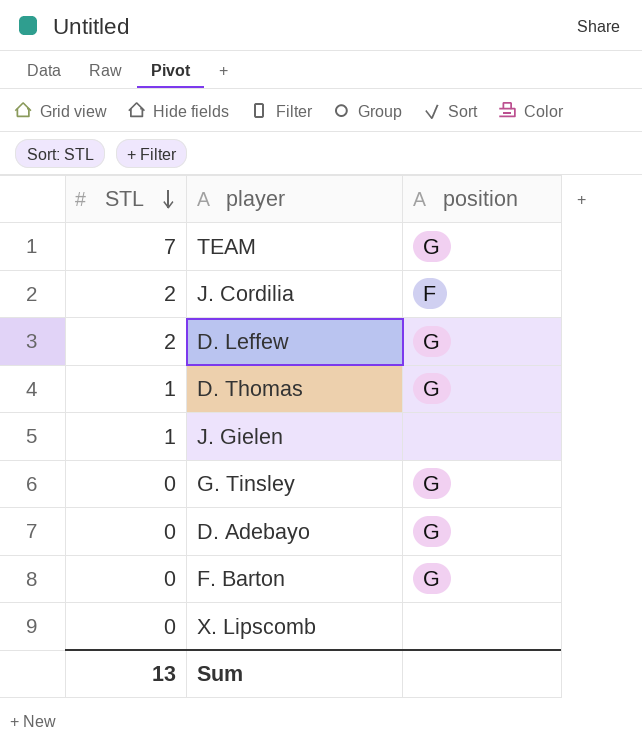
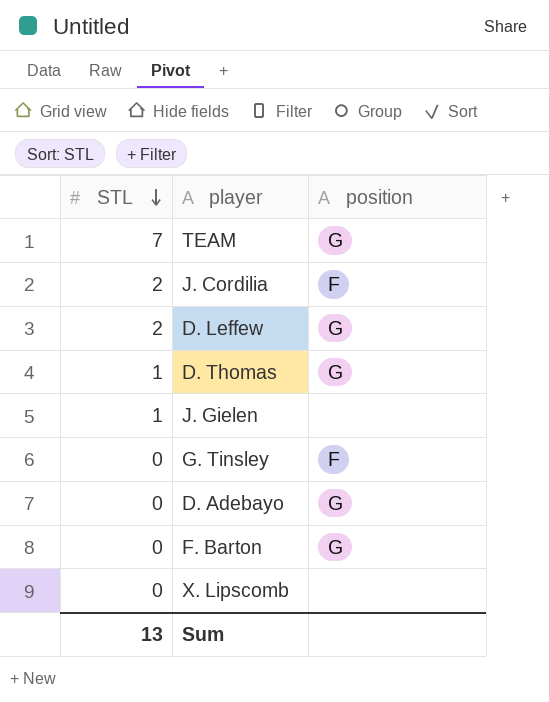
G. Tinsley | position: G -> F

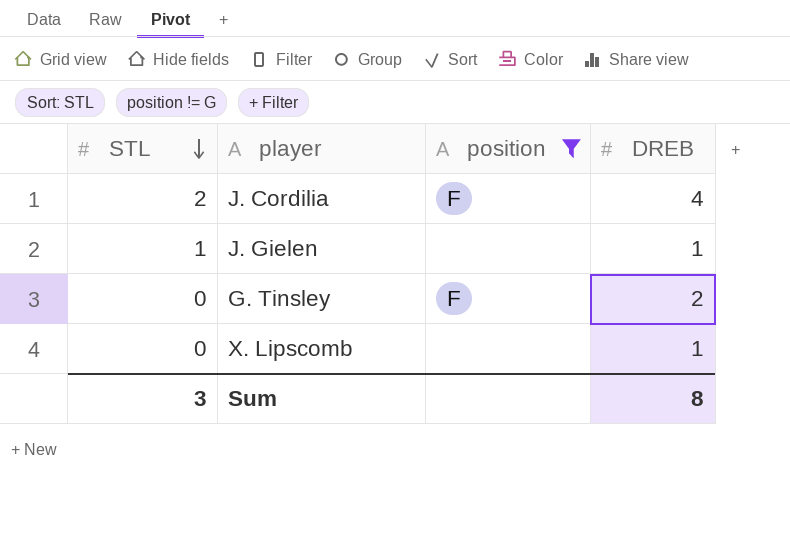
filter: none -> position != G
column DREB | position: none -> 4
Sum | STL: 13 -> 3

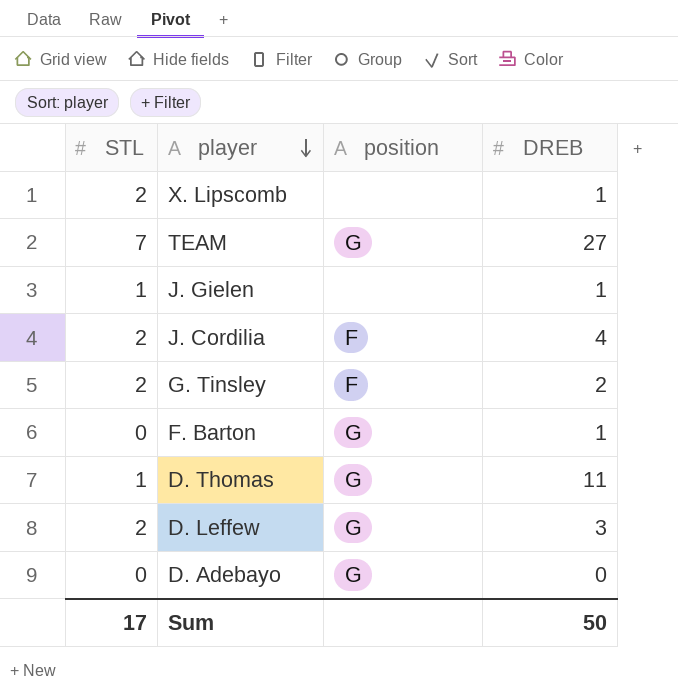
filter: position != G -> none
row order: STL descending -> player descending
X. Lipscomb | STL: 0 -> 2
G. Tinsley | STL: 0 -> 2
Sum | STL: 3 -> 17
Sum | DREB: 8 -> 50

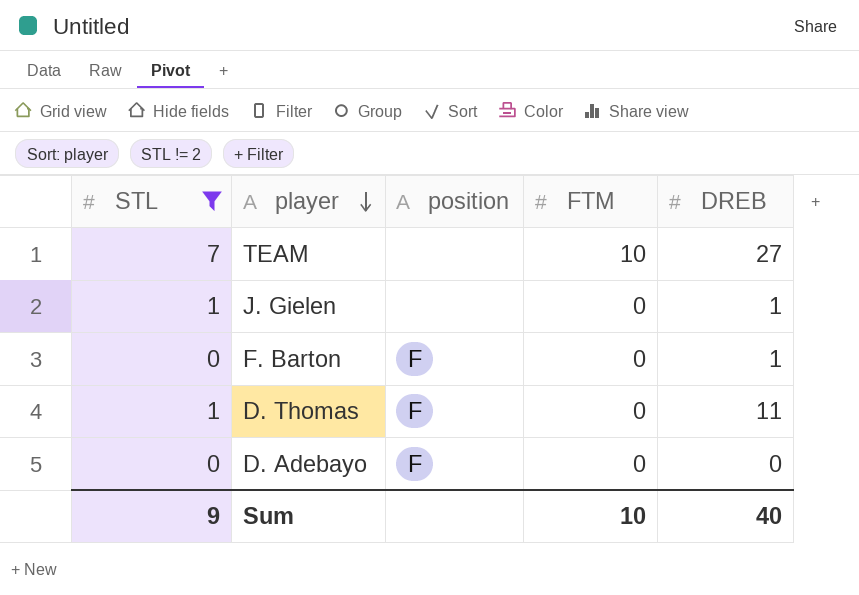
filter: none -> STL != 2
column FTM | position: none -> 4
TEAM | position: G -> none
F. Barton | position: G -> F
D. Thomas | position: G -> F
D. Adebayo | position: G -> F
Sum | STL: 17 -> 9
Sum | DREB: 50 -> 40

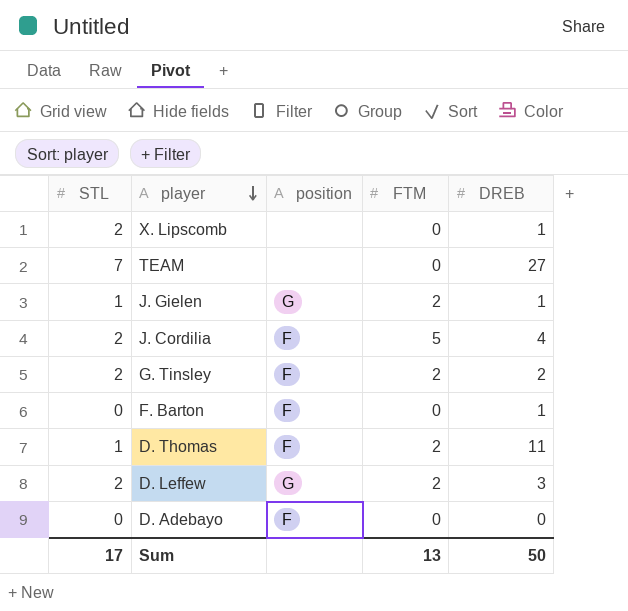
filter: STL != 2 -> none
TEAM | FTM: 10 -> 0
J. Gielen | position: none -> G
J. Gielen | FTM: 0 -> 2
D. Thomas | FTM: 0 -> 2
Sum | STL: 9 -> 17
Sum | FTM: 10 -> 13
Sum | DREB: 40 -> 50

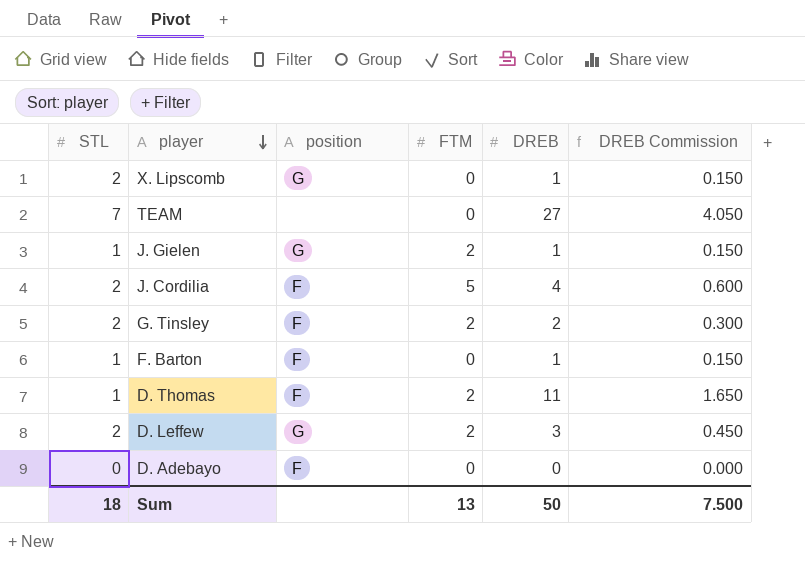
column DREB Commission | formula: none -> [DREB] * 0.15
X. Lipscomb | position: none -> G
F. Barton | STL: 0 -> 1
Sum | STL: 17 -> 18

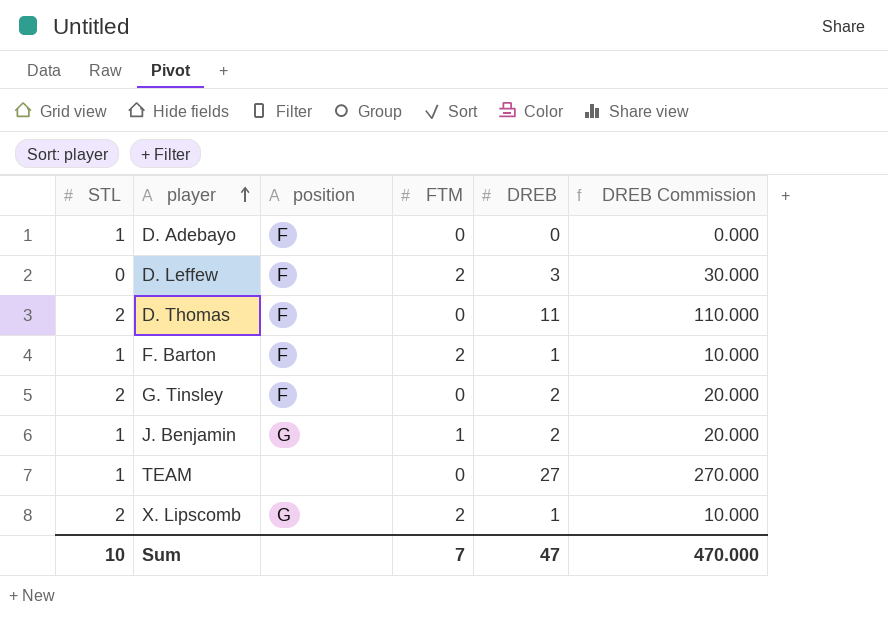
row order: player descending -> player ascending
column DREB Commission | formula: [DREB] * 0.15 -> [DREB] * 10
row J. Gielen: 1 | G | 2 | 1 | 0.150 -> none
row J. Cordilia: 2 | F | 5 | 4 | 0.600 -> none
D. Adebayo | STL: 0 -> 1
D. Leffew | STL: 2 -> 0
D. Leffew | position: G -> F
D. Thomas | STL: 1 -> 2
D. Thomas | FTM: 2 -> 0
F. Barton | FTM: 0 -> 2
G. Tinsley | FTM: 2 -> 0
row J. Benjamin: none -> 1 | G | 1 | 2 | 20.000
TEAM | STL: 7 -> 1
X. Lipscomb | FTM: 0 -> 2
Sum | STL: 18 -> 10
Sum | FTM: 13 -> 7
Sum | DREB: 50 -> 47
Sum | DREB Commission: 7.500 -> 470.000

